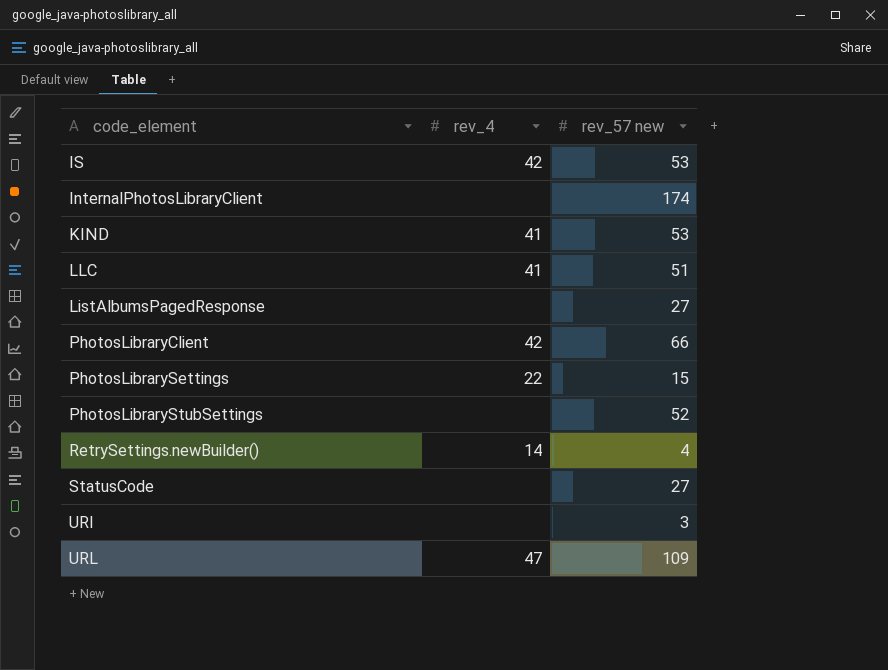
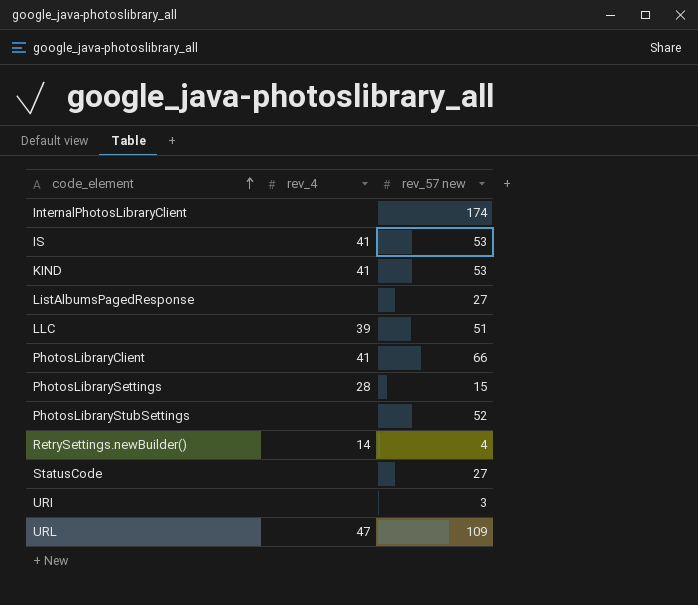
row order: none -> code_element ascending
IS | rev_4: 42 -> 41
LLC | rev_4: 41 -> 39
PhotosLibraryClient | rev_4: 42 -> 41
PhotosLibrarySettings | rev_4: 22 -> 28

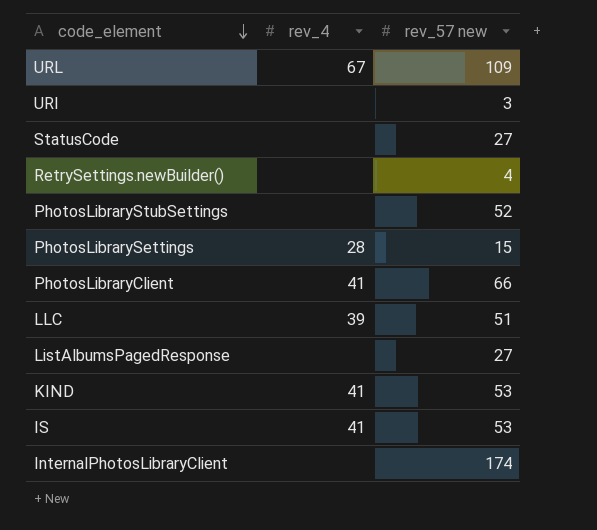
row order: code_element ascending -> code_element descending
URL | rev_4: 47 -> 67
RetrySettings.newBuilder() | rev_4: 14 -> none

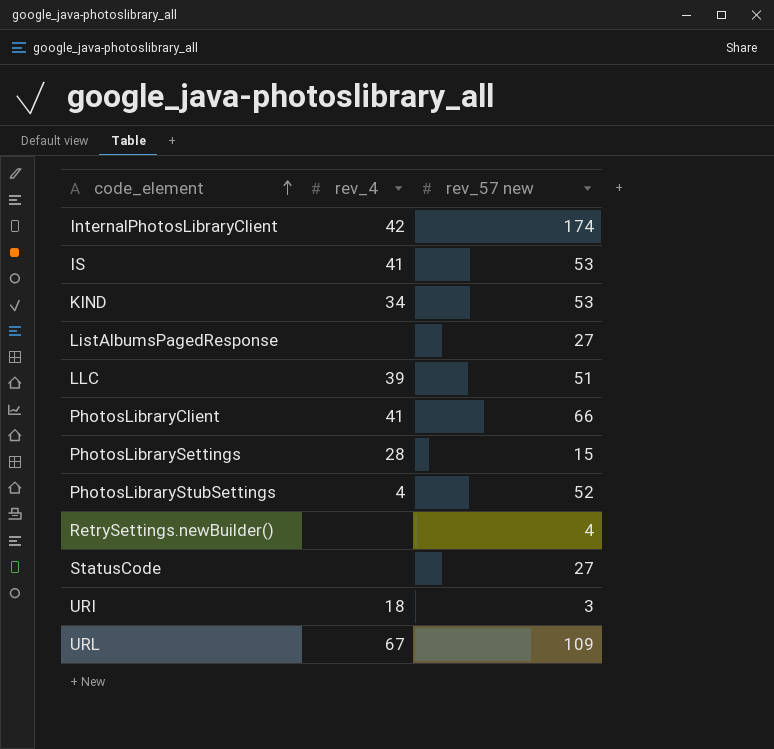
row order: code_element descending -> code_element ascending
InternalPhotosLibraryClient | rev_4: none -> 42
KIND | rev_4: 41 -> 34
PhotosLibraryStubSettings | rev_4: none -> 4
URI | rev_4: none -> 18

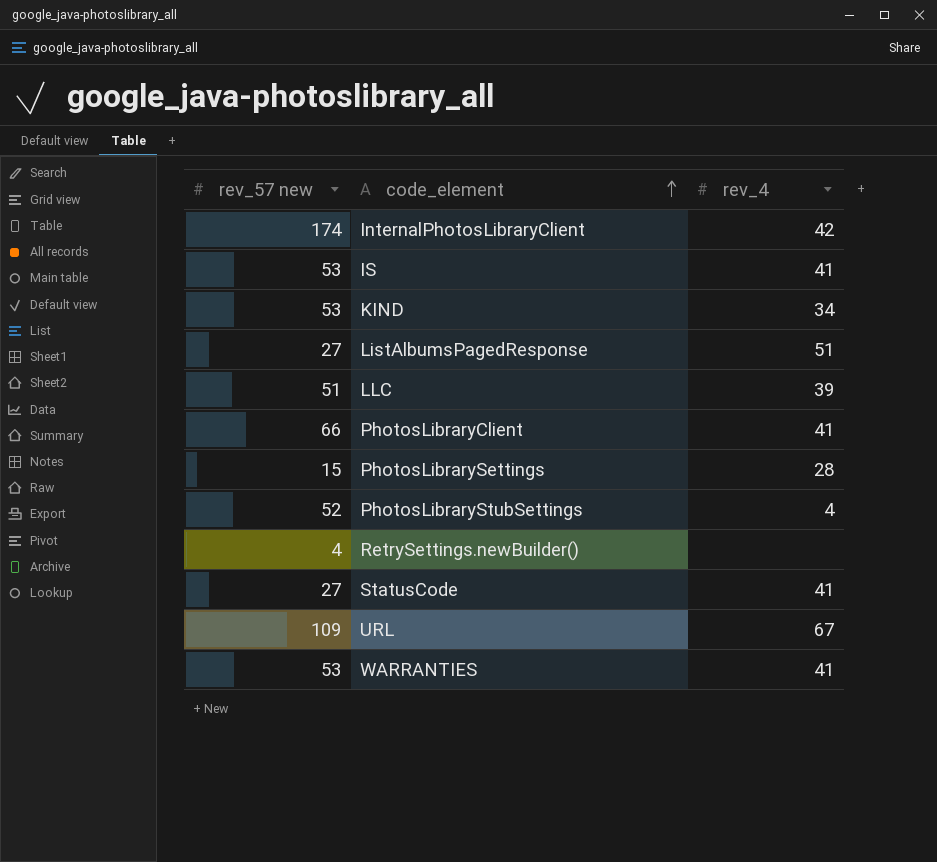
column rev_57 new | position: 3 -> 1
row URI: 18 | 3 -> none
ListAlbumsPagedResponse | rev_4: none -> 51
StatusCode | rev_4: none -> 41
row WARRANTIES: none -> 53 | 41

